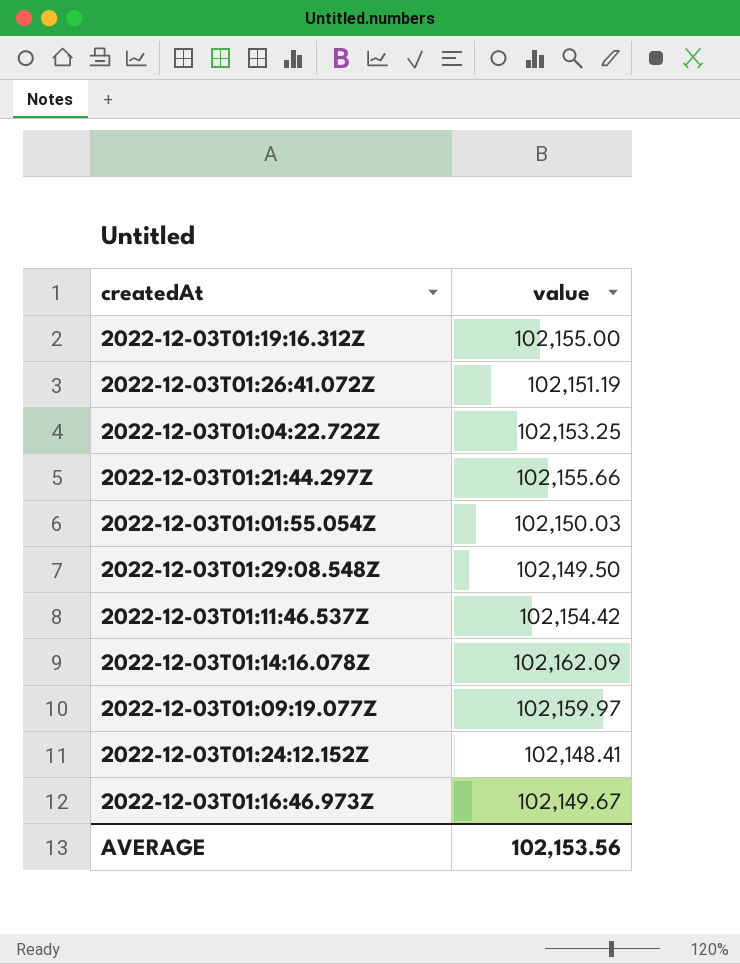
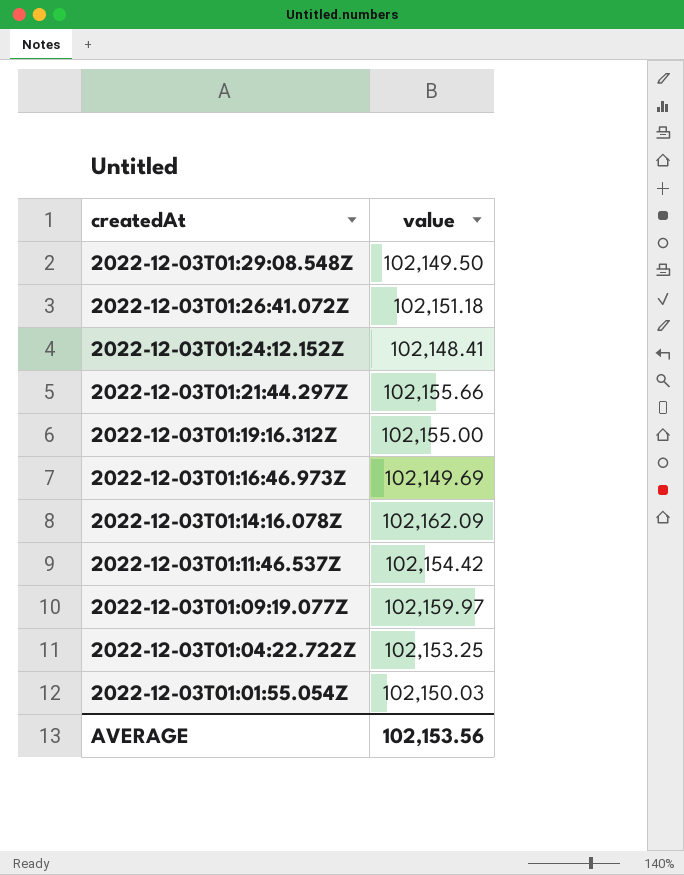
row order: none -> createdAt descending
2022-12-03T01:26:41.072Z | value: 102,151.19 -> 102,151.18
2022-12-03T01:16:46.973Z | value: 102,149.67 -> 102,149.69

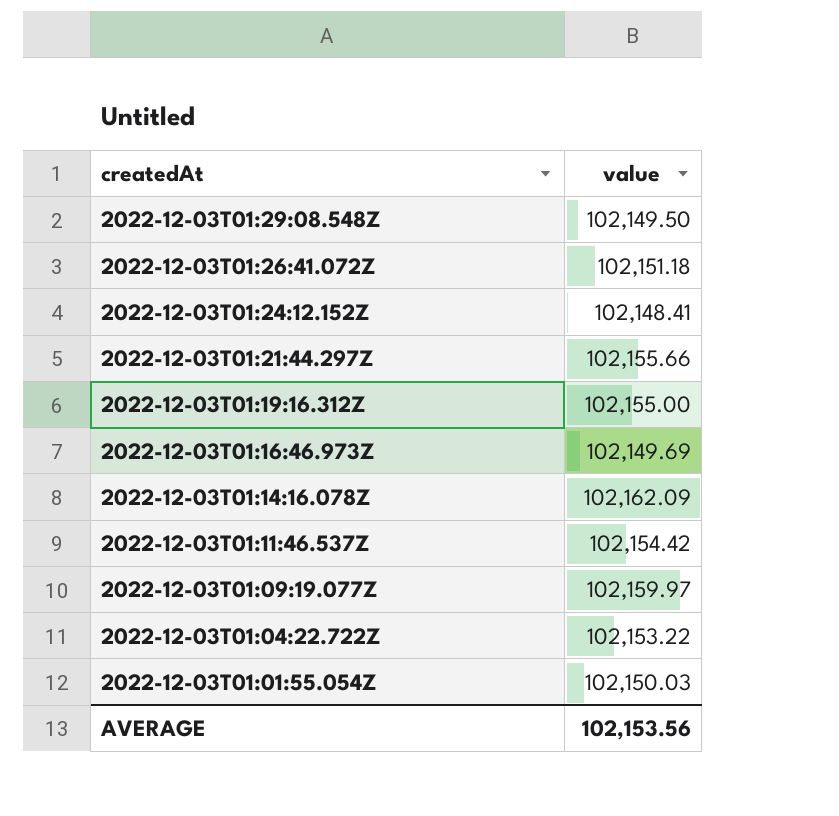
2022-12-03T01:04:22.722Z | value: 102,153.25 -> 102,153.22

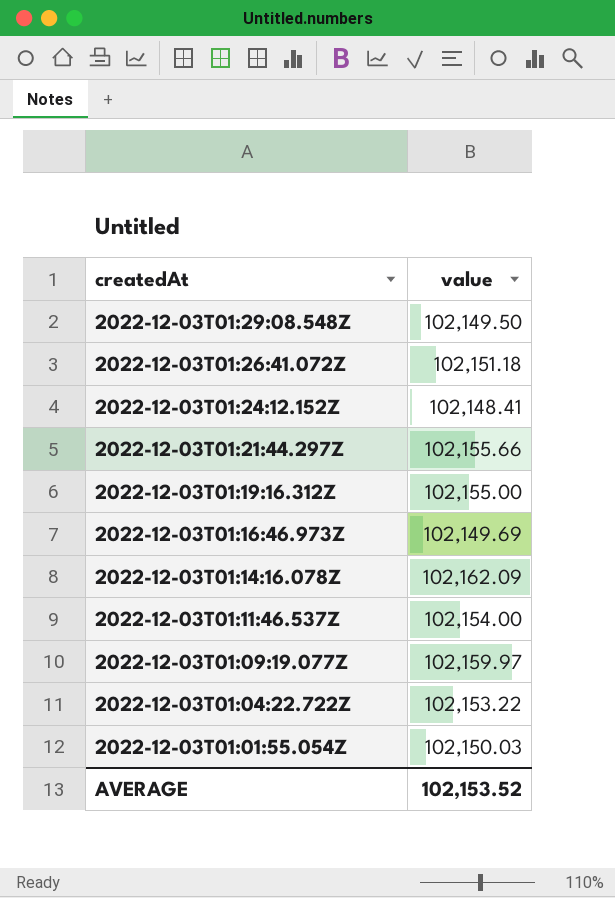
2022-12-03T01:11:46.537Z | value: 102,154.42 -> 102,154.00
AVERAGE | value: 102,153.56 -> 102,153.52

